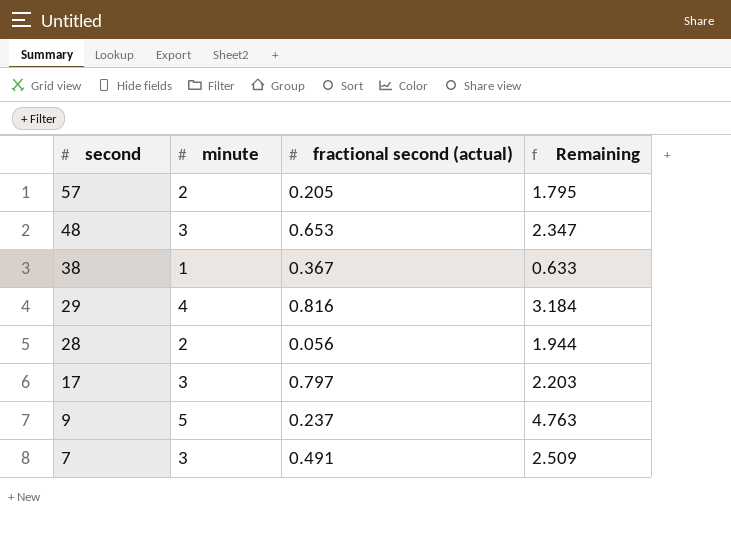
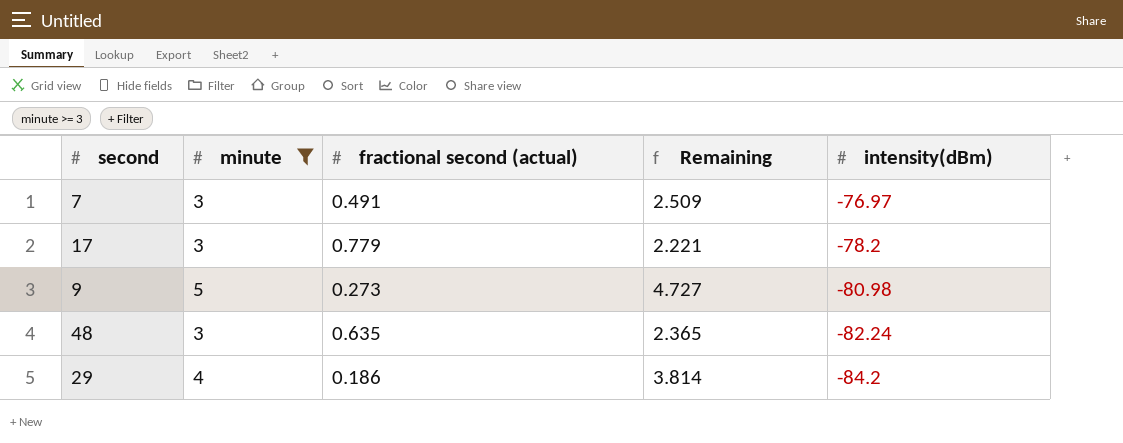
filter: none -> minute >= 3
row order: second descending -> intensity(dBm) descending
column intensity(dBm) | position: none -> 5
17 | fractional second (actual): 0.797 -> 0.779
17 | Remaining: 2.203 -> 2.221
9 | fractional second (actual): 0.237 -> 0.273
9 | Remaining: 4.763 -> 4.727
48 | fractional second (actual): 0.653 -> 0.635
48 | Remaining: 2.347 -> 2.365
29 | fractional second (actual): 0.816 -> 0.186
29 | Remaining: 3.184 -> 3.814

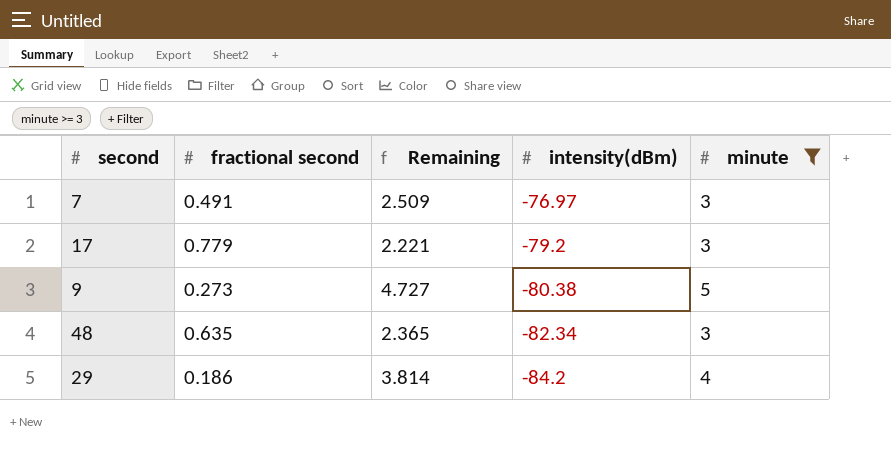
column name: fractional second (actual) -> fractional second
column minute | position: 2 -> 5
17 | intensity(dBm): -78.2 -> -79.2
9 | intensity(dBm): -80.98 -> -80.38
48 | intensity(dBm): -82.24 -> -82.34

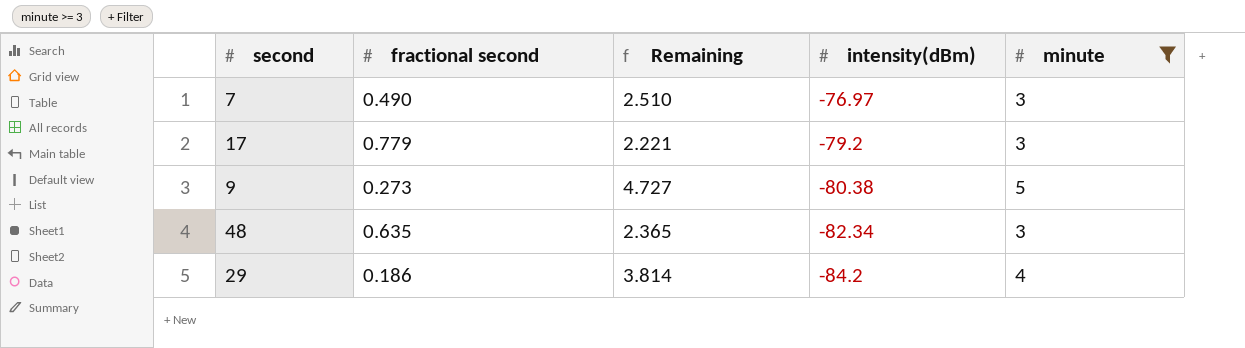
7 | fractional second: 0.491 -> 0.490
7 | Remaining: 2.509 -> 2.510

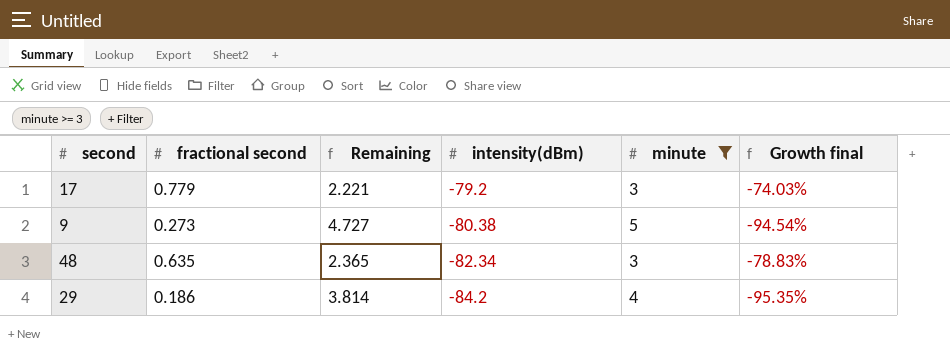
column Growth final | formula: none -> ([fractional second] - [minute]) / [minute]
row 7: 0.490 | 2.510 | -76.97 | 3 -> none

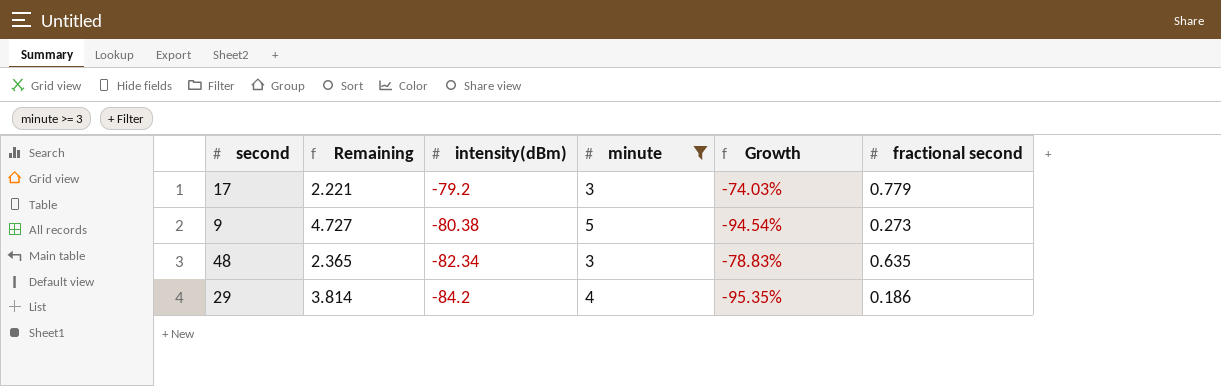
column name: Growth final -> Growth
column fractional second | position: 2 -> 6

